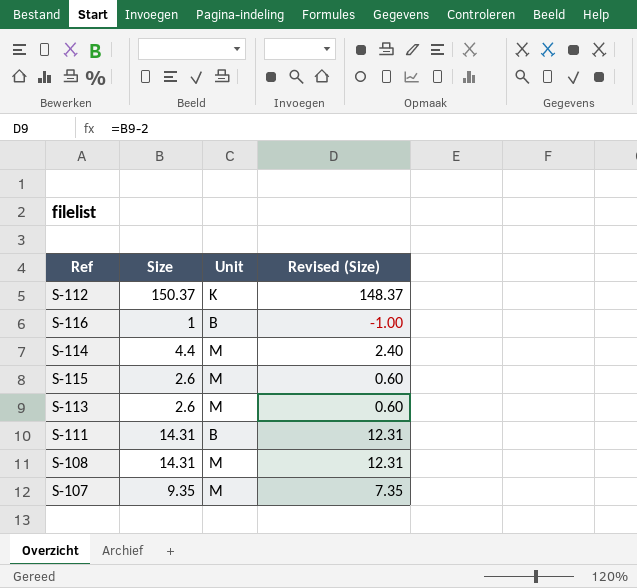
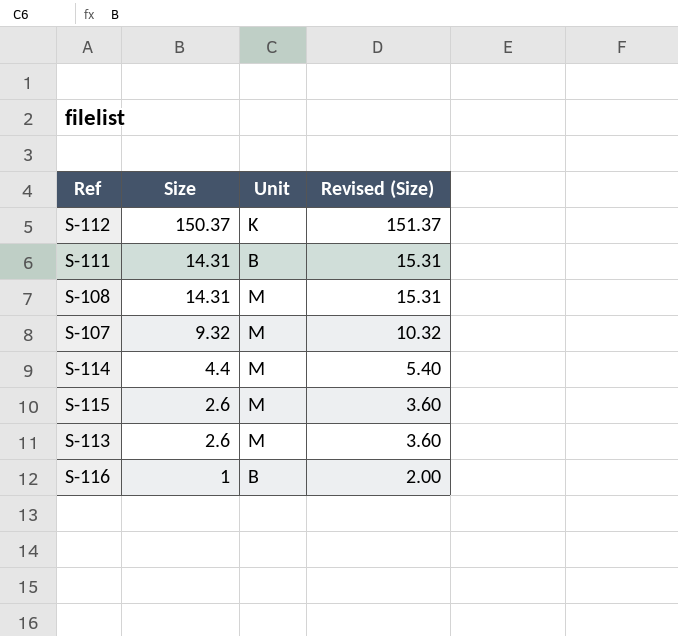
row order: none -> Size descending
column Revised (Size) | formula: [Size] - 2 -> [Size] + 1
S-107 | Size: 9.35 -> 9.32

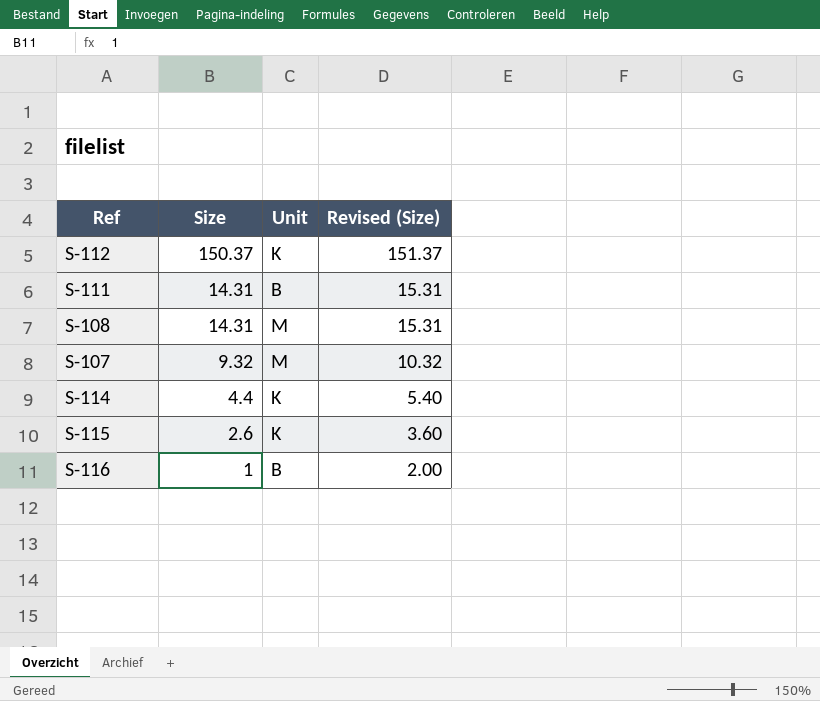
row S-113: 2.6 | M | 3.60 -> none
S-114 | Unit: M -> K
S-115 | Unit: M -> K

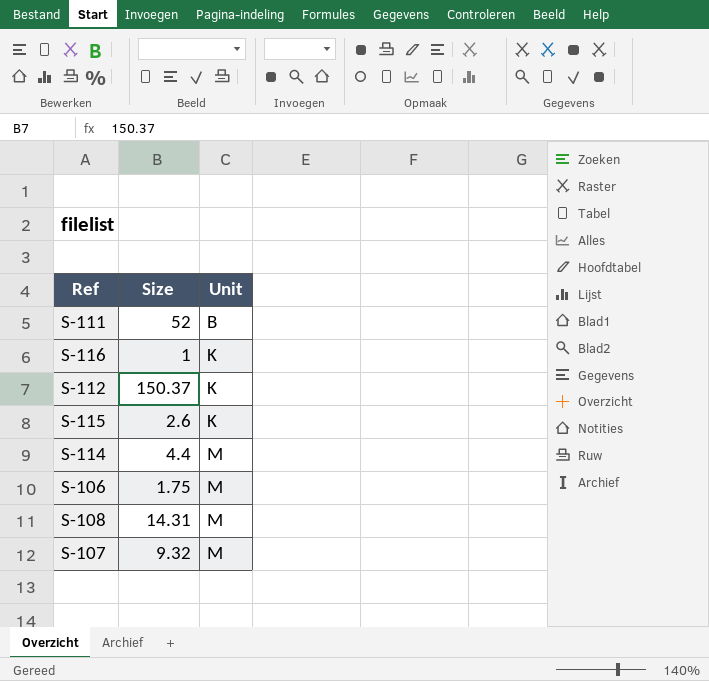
row order: Size descending -> Unit ascending
column Revised (Size) | formula: [Size] + 1 -> none
S-111 | Size: 14.31 -> 52
S-116 | Unit: B -> K
S-114 | Unit: K -> M
row S-106: none -> 1.75 | M

